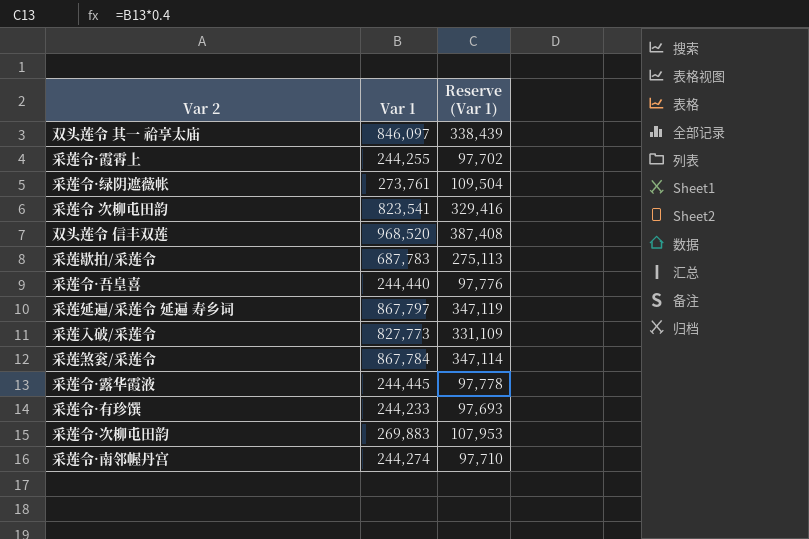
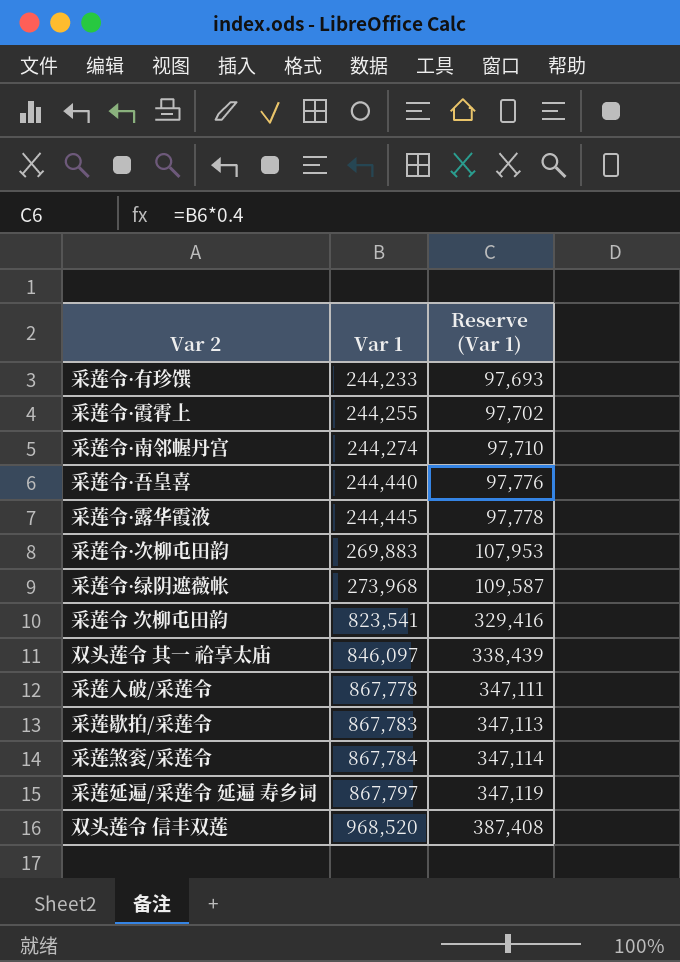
row order: none -> Var 1 ascending
采莲令·绿阴遮薇帐 | Var 1: 273,761 -> 273,968
采莲令·绿阴遮薇帐 | Reserve (Var 1): 109,504 -> 109,587
采莲入破/采莲令 | Var 1: 827,773 -> 867,778
采莲入破/采莲令 | Reserve (Var 1): 331,109 -> 347,111
采莲歇拍/采莲令 | Var 1: 687,783 -> 867,783
采莲歇拍/采莲令 | Reserve (Var 1): 275,113 -> 347,113

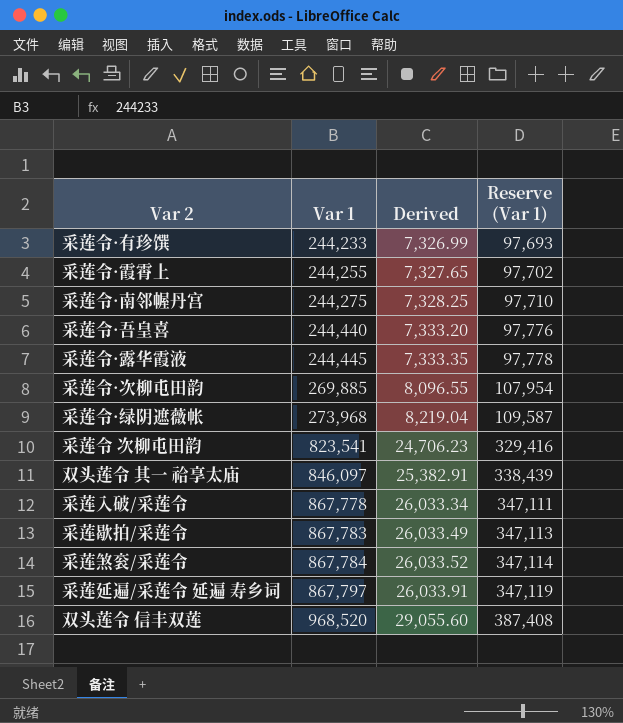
column Derived | formula: none -> [Var 1] * 0.03
采莲令·南邻幄丹宫 | Var 1: 244,274 -> 244,275
采莲令·次柳屯田韵 | Var 1: 269,883 -> 269,885
采莲令·次柳屯田韵 | Reserve (Var 1): 107,953 -> 107,954

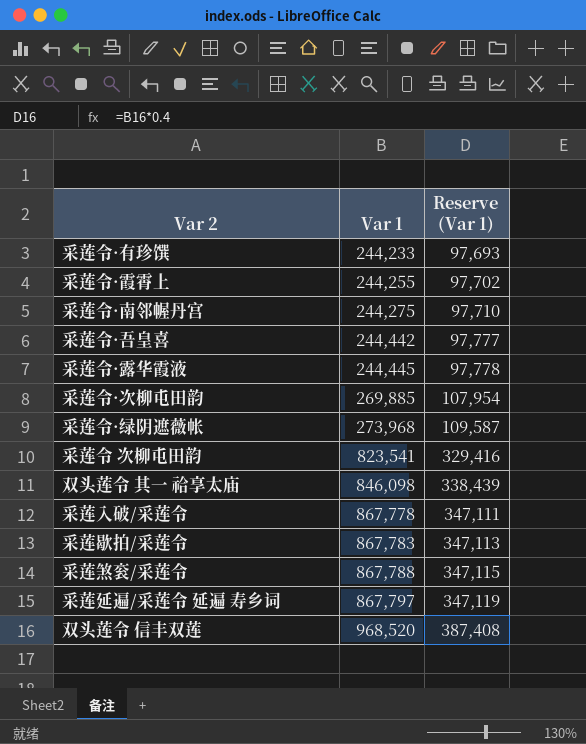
column Derived | formula: [Var 1] * 0.03 -> none
采莲令·吾皇喜 | Var 1: 244,440 -> 244,442
采莲令·吾皇喜 | Reserve (Var 1): 97,776 -> 97,777
双头莲令 其一 祫享太庙 | Var 1: 846,097 -> 846,098
采莲煞衮/采莲令 | Var 1: 867,784 -> 867,788
采莲煞衮/采莲令 | Reserve (Var 1): 347,114 -> 347,115

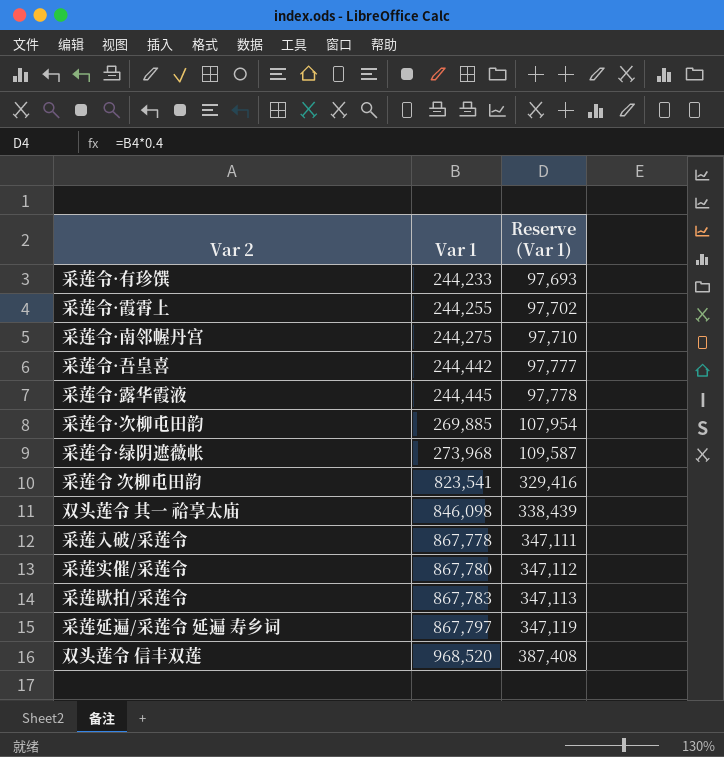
row 采莲煞衮/采莲令: 867,788 | 347,115 -> none
row 采莲实催/采莲令: none -> 867,780 | 347,112

